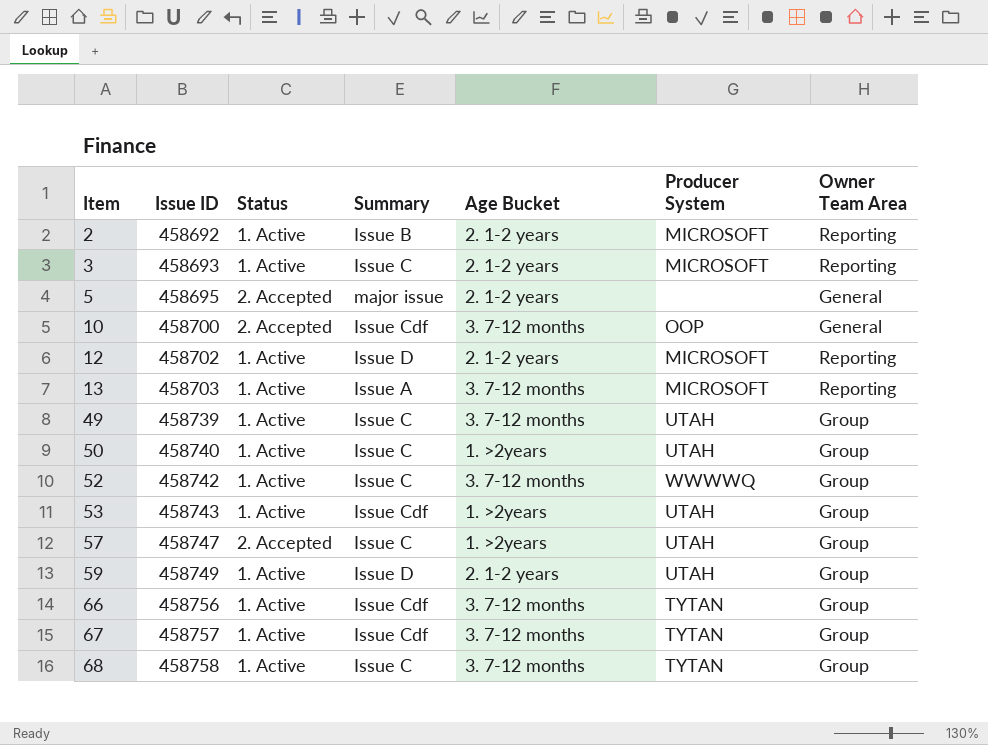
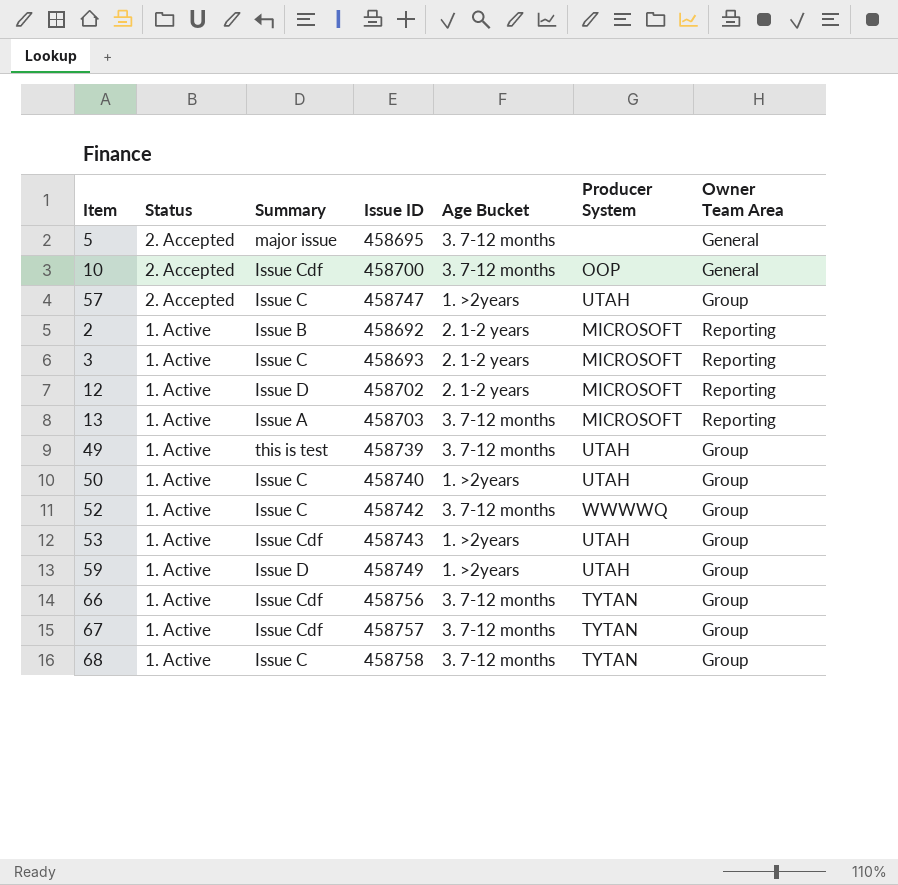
row order: Item ascending -> Status descending
column Issue ID | position: 2 -> 4
5 | Age Bucket: 2. 1-2 years -> 3. 7-12 months
49 | Summary: Issue C -> this is test
59 | Age Bucket: 2. 1-2 years -> 1. >2years

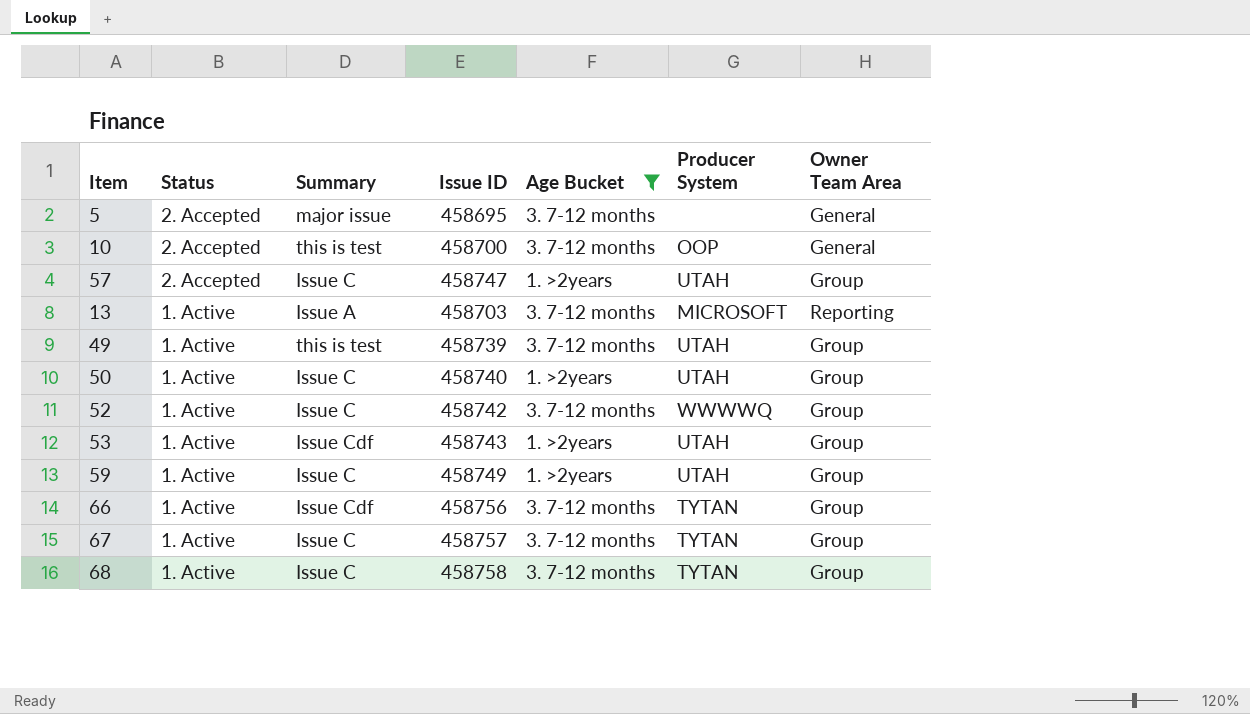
filter: none -> Age Bucket != 2. 1-2 years
10 | Summary: Issue Cdf -> this is test
59 | Summary: Issue D -> Issue C
67 | Summary: Issue Cdf -> Issue C

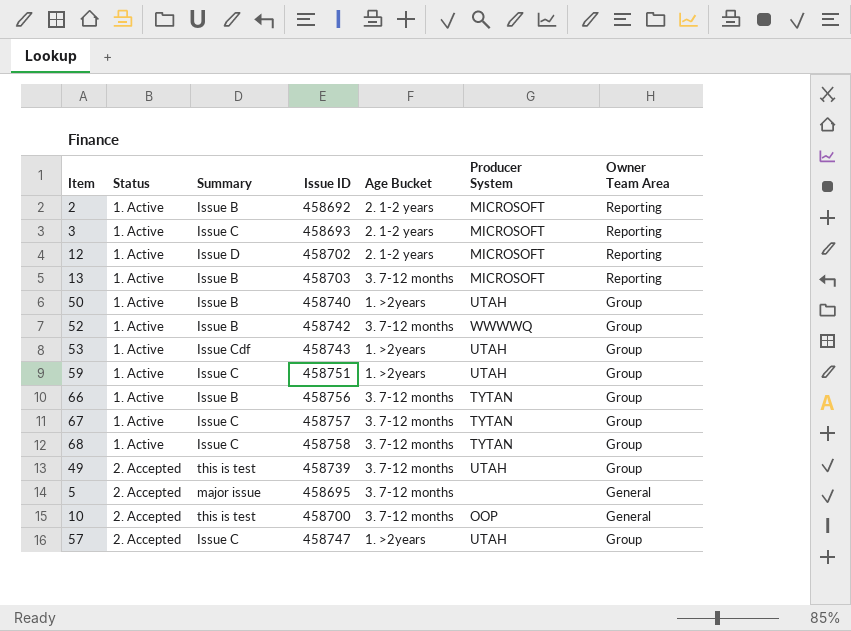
filter: Age Bucket != 2. 1-2 years -> none
row order: Status descending -> Status ascending
13 | Summary: Issue A -> Issue B
50 | Summary: Issue C -> Issue B
52 | Summary: Issue C -> Issue B
59 | Issue ID: 458749 -> 458751
66 | Summary: Issue Cdf -> Issue B
49 | Status: 1. Active -> 2. Accepted

